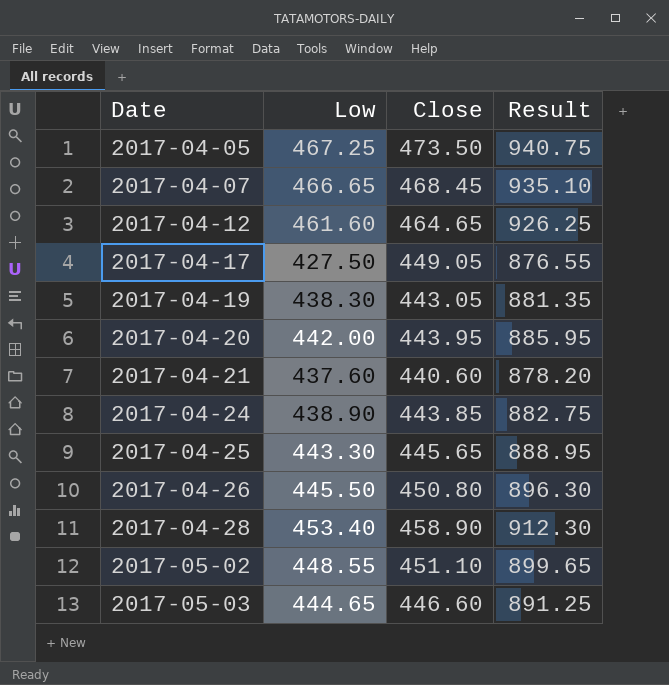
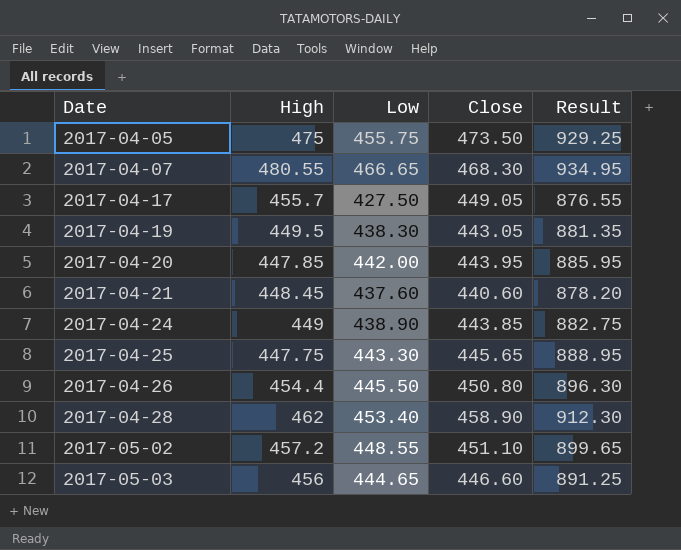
column High | position: none -> 2
row 2017-04-12: 461.60 | 464.65 | 926.25 -> none
2017-04-05 | Low: 467.25 -> 455.75
2017-04-05 | Result: 940.75 -> 929.25
2017-04-07 | Close: 468.45 -> 468.30
2017-04-07 | Result: 935.10 -> 934.95

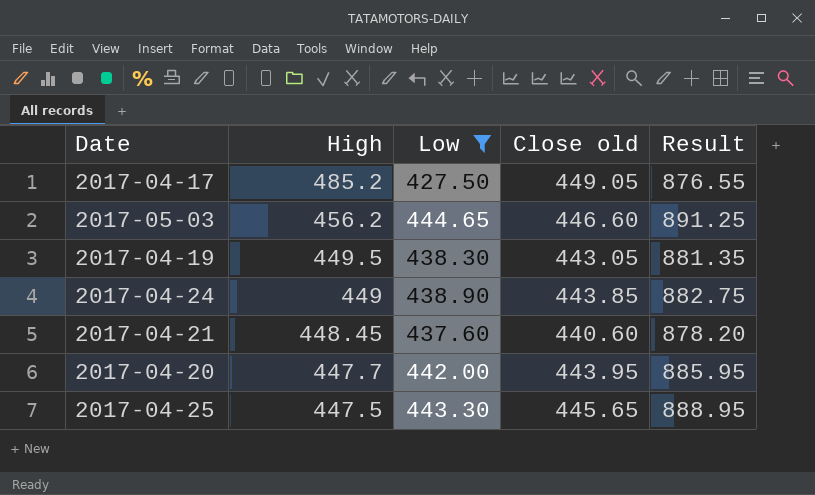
filter: none -> Low <= 444.65
row order: Date ascending -> High descending
column name: Close -> Close old
2017-04-17 | High: 455.7 -> 485.2
2017-05-03 | High: 456 -> 456.2
2017-04-20 | High: 447.85 -> 447.7
2017-04-25 | High: 447.75 -> 447.5

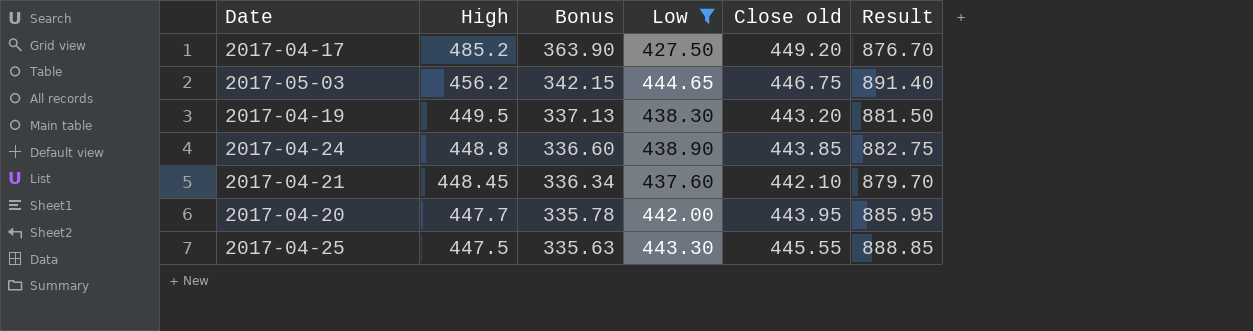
column Bonus | formula: none -> [High] * 0.75
2017-04-17 | Close old: 449.05 -> 449.20
2017-04-17 | Result: 876.55 -> 876.70
2017-05-03 | Close old: 446.60 -> 446.75
2017-05-03 | Result: 891.25 -> 891.40
2017-04-19 | Close old: 443.05 -> 443.20
2017-04-19 | Result: 881.35 -> 881.50
2017-04-24 | High: 449 -> 448.8
2017-04-21 | Close old: 440.60 -> 442.10
2017-04-21 | Result: 878.20 -> 879.70
2017-04-25 | Close old: 445.65 -> 445.55
2017-04-25 | Result: 888.95 -> 888.85

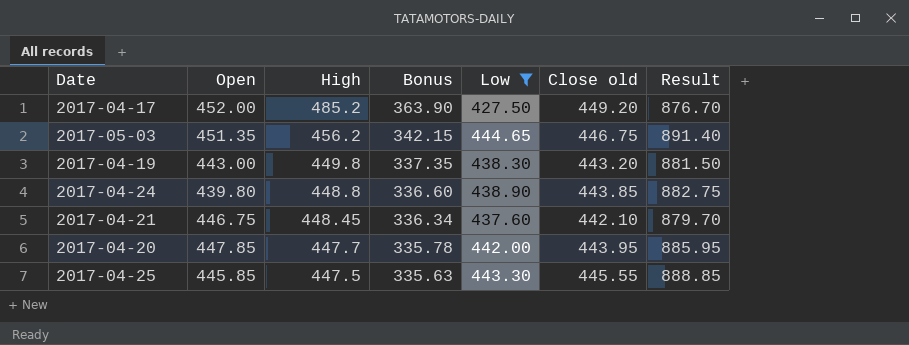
column Open | position: none -> 2
2017-04-19 | High: 449.5 -> 449.8
2017-04-19 | Bonus: 337.13 -> 337.35

